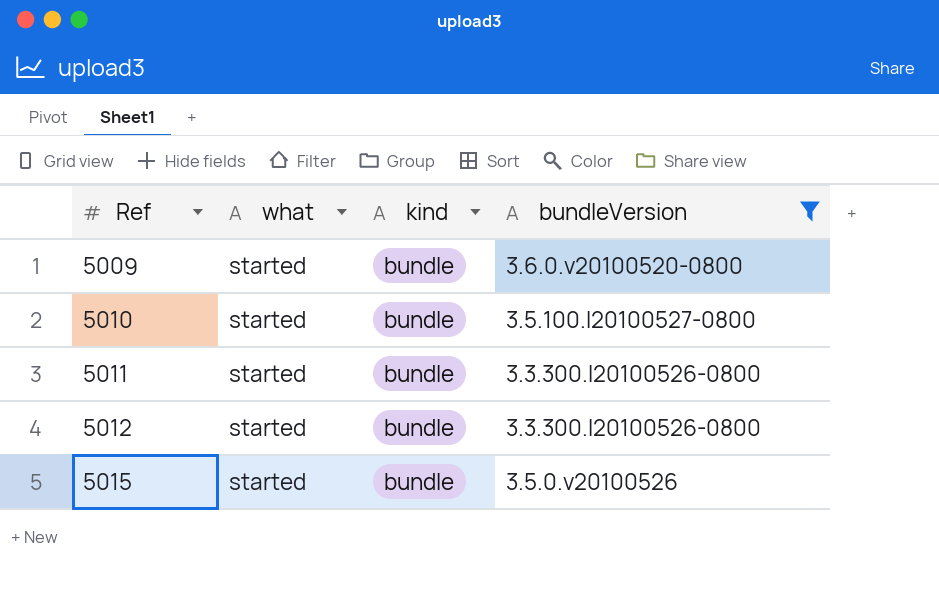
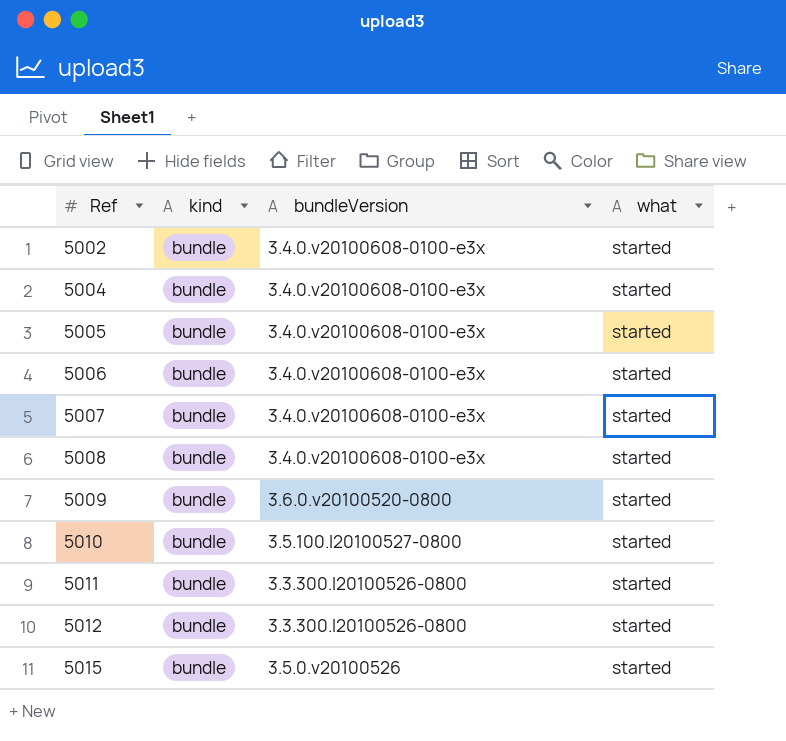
filter: bundleVersion != 3.4.0.v20100608-0100-e3x -> none
column what | position: 2 -> 4

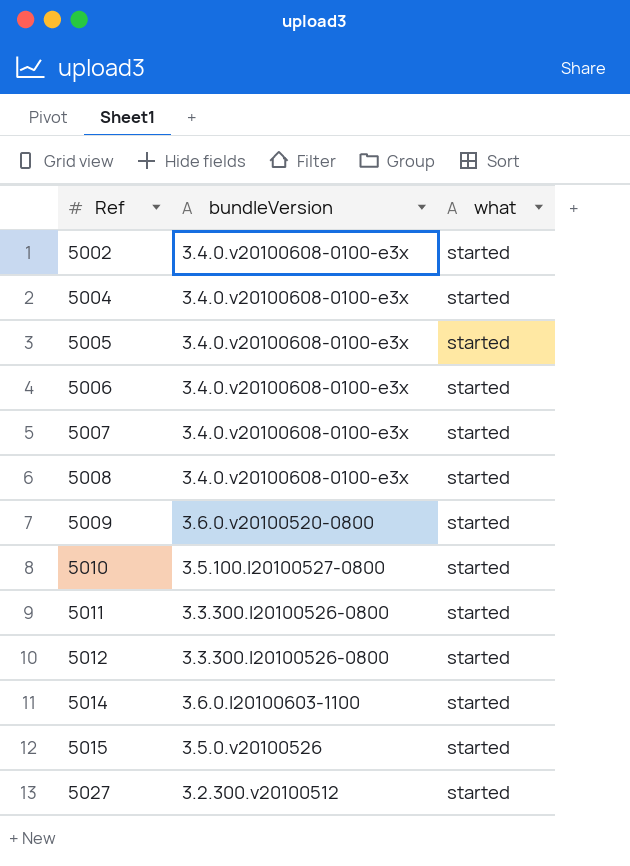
column kind | position: 2 -> none
row 5014: none -> 3.6.0.I20100603-1100 | started
row 5027: none -> 3.2.300.v20100512 | started

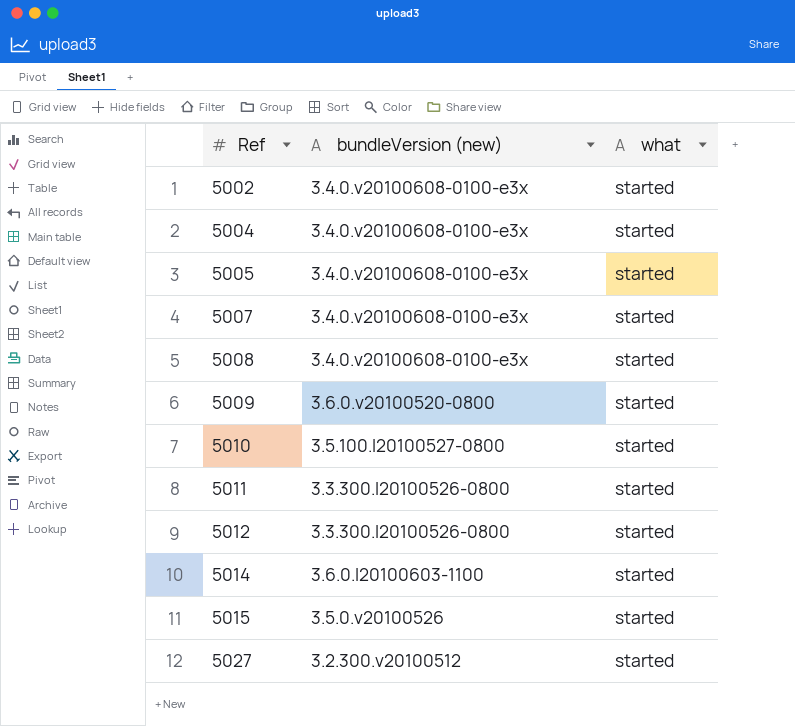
column name: bundleVersion -> bundleVersion (new)
row 5006: 3.4.0.v20100608-0100-e3x | started -> none

